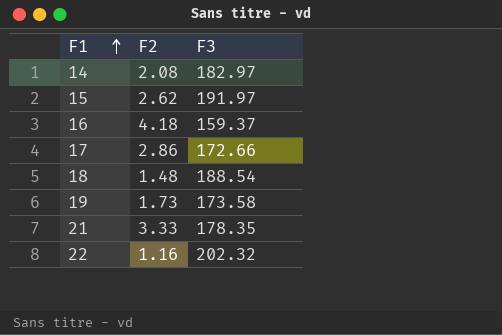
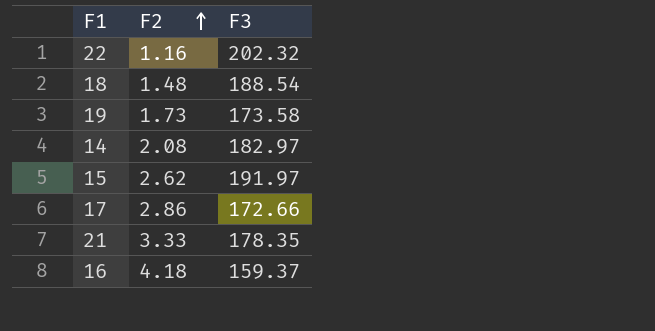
row order: F1 ascending -> F2 ascending

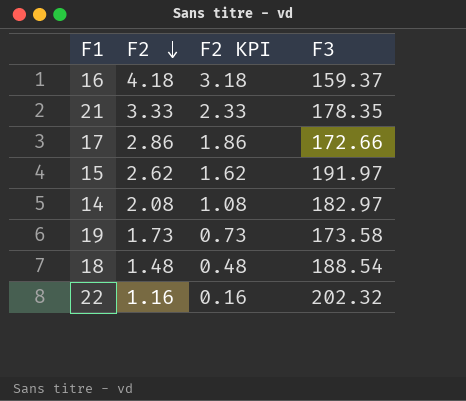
row order: F2 ascending -> F2 descending
column F2 KPI | formula: none -> [F2] - 1

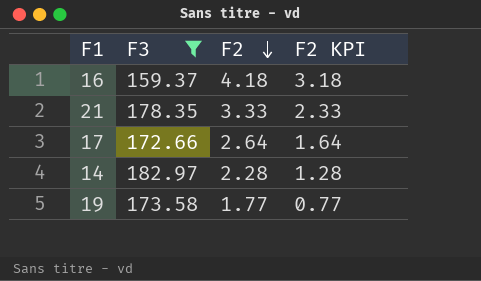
filter: none -> F3 <= 182.97
column F3 | position: 4 -> 2
17 | F2: 2.86 -> 2.64
17 | F2 KPI: 1.86 -> 1.64
14 | F2: 2.08 -> 2.28
14 | F2 KPI: 1.08 -> 1.28
19 | F2: 1.73 -> 1.77
19 | F2 KPI: 0.73 -> 0.77

